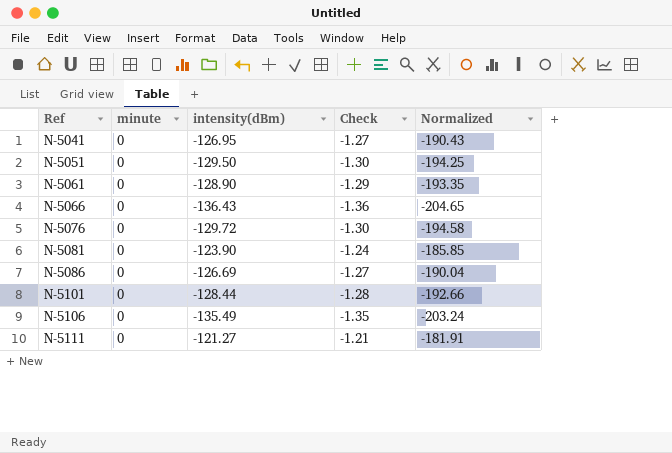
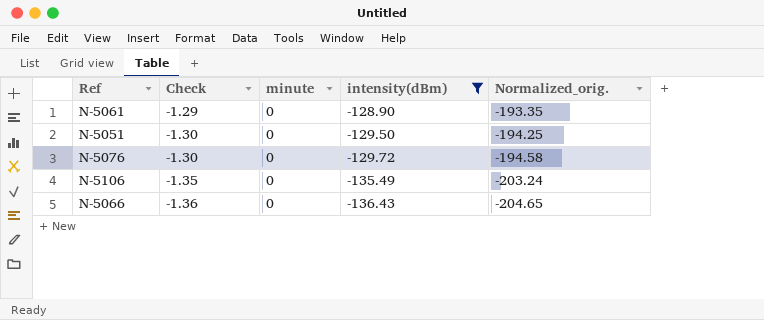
filter: none -> intensity(dBm) <= -128.90
row order: Ref ascending -> Check descending
column Check | position: 4 -> 2
column name: Normalized -> Normalized_orig.

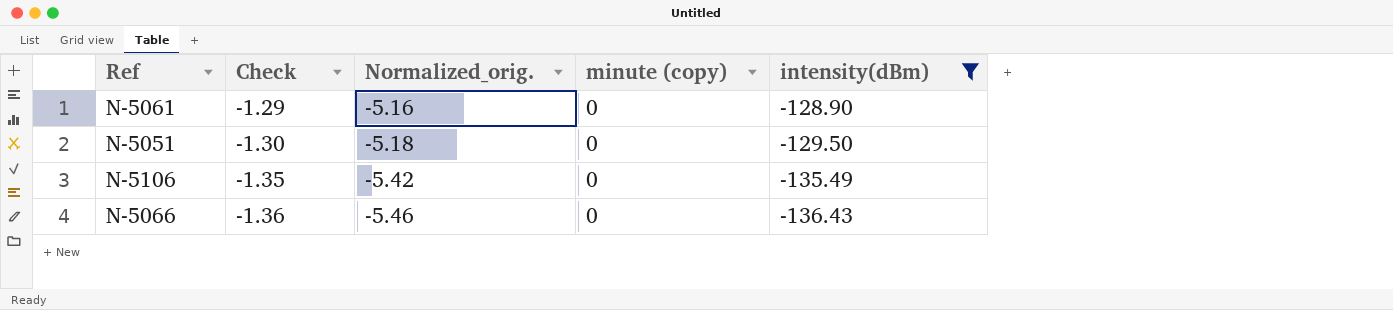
column Normalized_orig. | formula: [intensity(dBm)] * 1.5 -> [intensity(dBm)] * 0.04
column Normalized_orig. | position: 5 -> 3
column name: minute -> minute (copy)
row N-5076: -1.30 | 0 | -129.72 | -194.58 -> none

